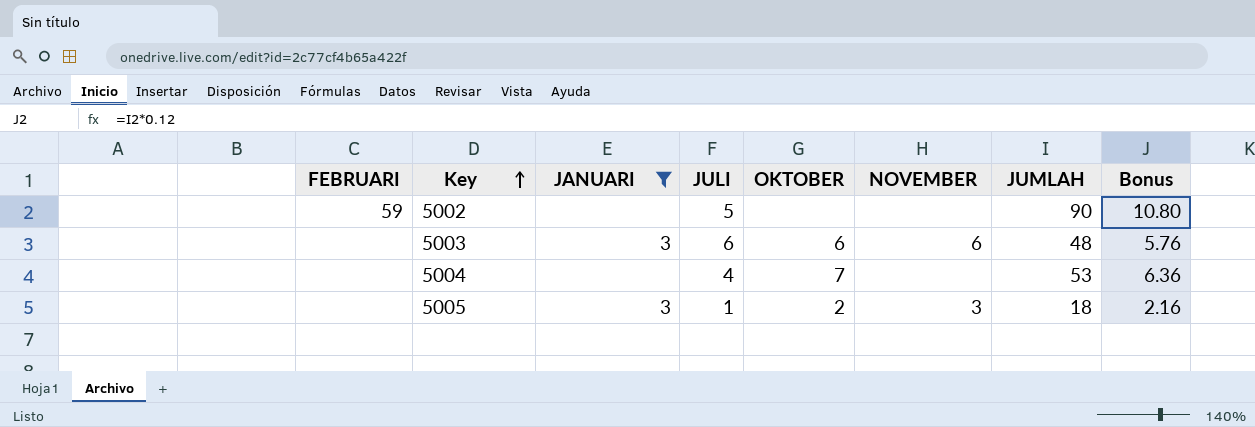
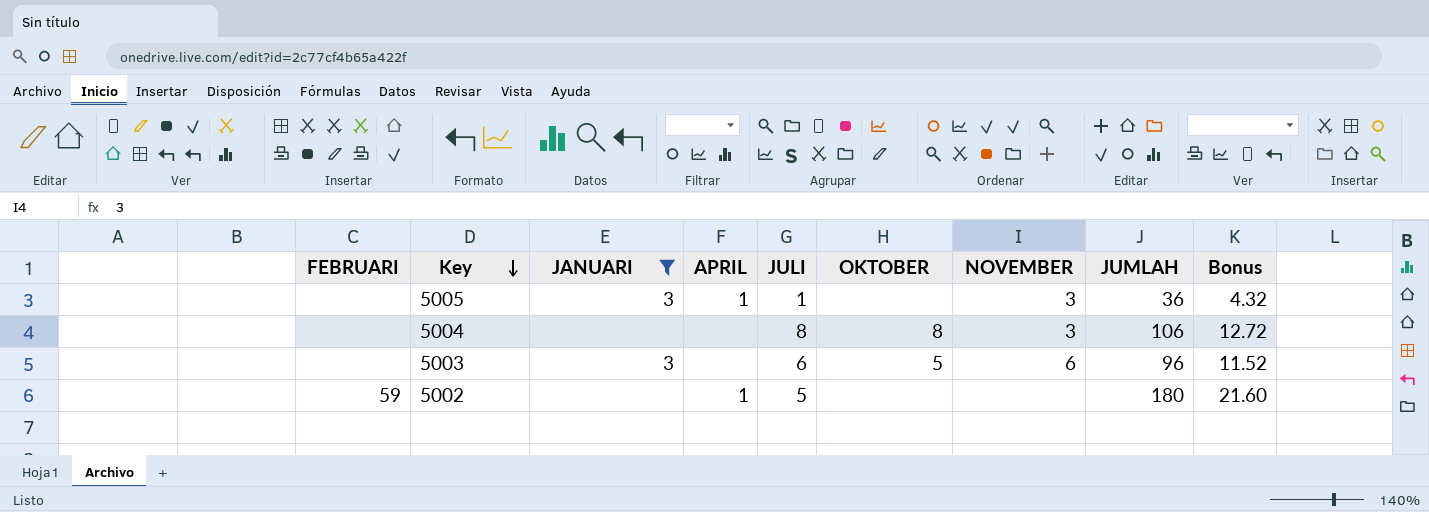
row order: Key ascending -> Key descending
column APRIL | position: none -> 4
5005 | OKTOBER: 2 -> none
5005 | JUMLAH: 18 -> 36
5005 | Bonus: 2.16 -> 4.32
5004 | JULI: 4 -> 8
5004 | OKTOBER: 7 -> 8
5004 | NOVEMBER: none -> 3
5004 | JUMLAH: 53 -> 106
5004 | Bonus: 6.36 -> 12.72
5003 | OKTOBER: 6 -> 5
5003 | JUMLAH: 48 -> 96
5003 | Bonus: 5.76 -> 11.52
5002 | JUMLAH: 90 -> 180
5002 | Bonus: 10.80 -> 21.60

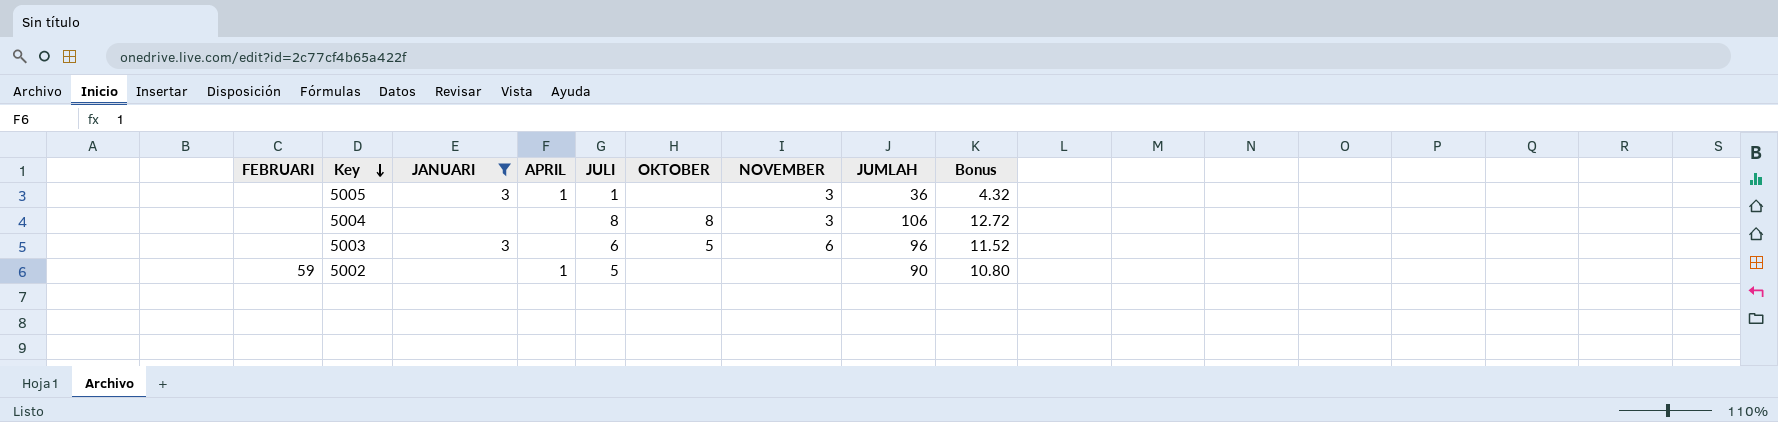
5002 | JUMLAH: 180 -> 90
5002 | Bonus: 21.60 -> 10.80

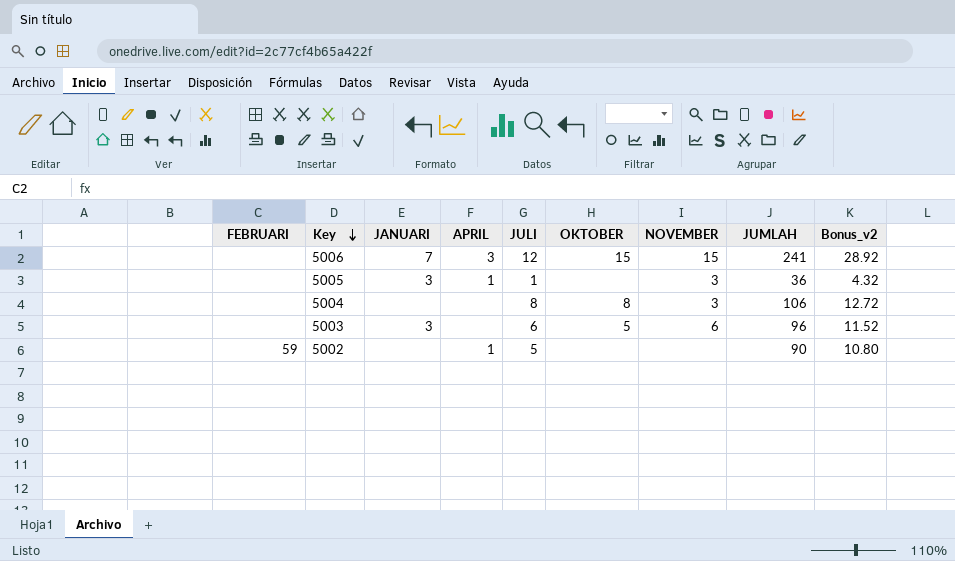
filter: JANUARI != 7 -> none
column name: Bonus -> Bonus_v2

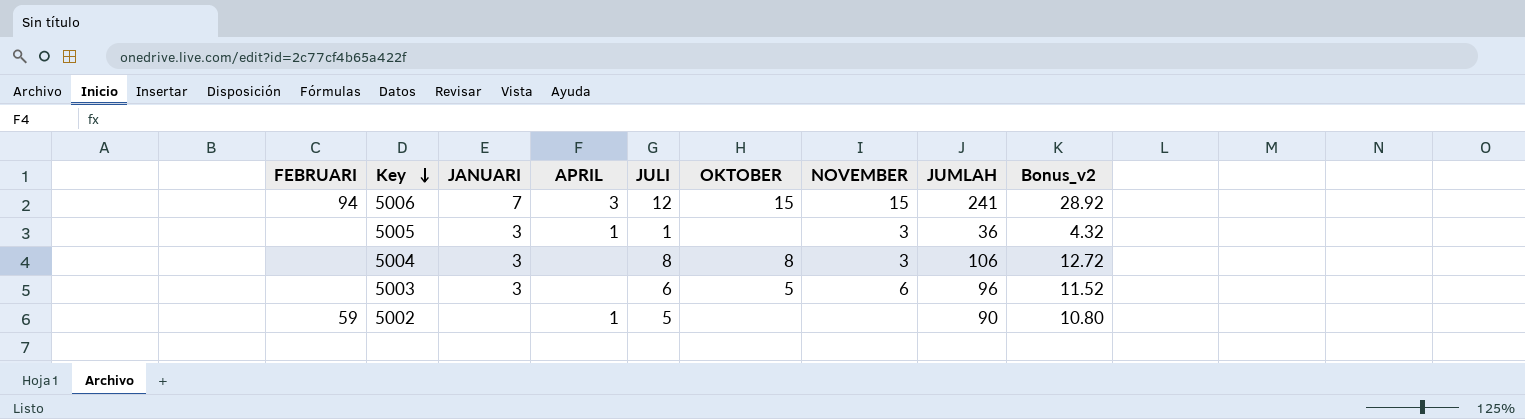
5006 | FEBRUARI: none -> 94
5004 | JANUARI: none -> 3

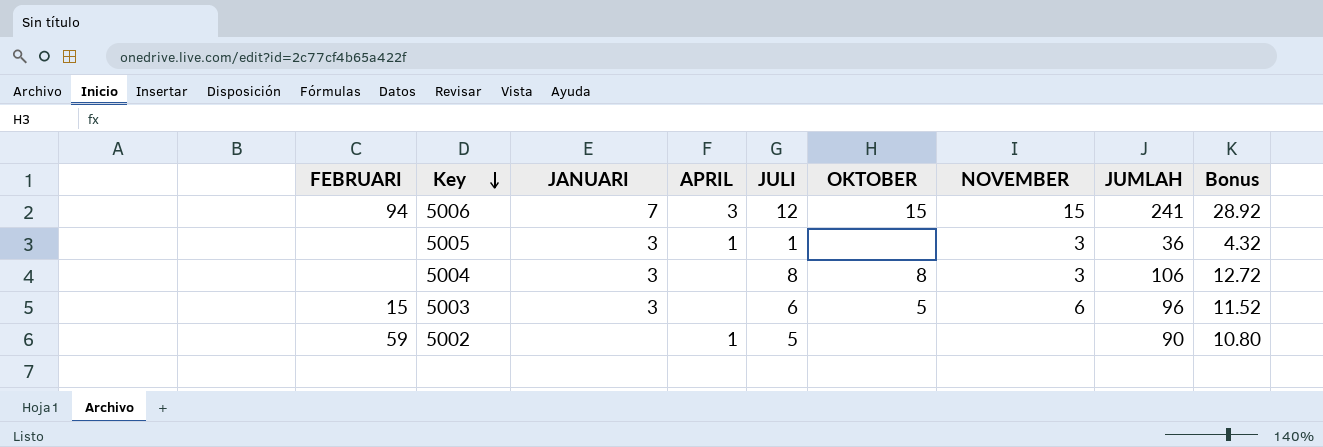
column name: Bonus_v2 -> Bonus
5003 | FEBRUARI: none -> 15

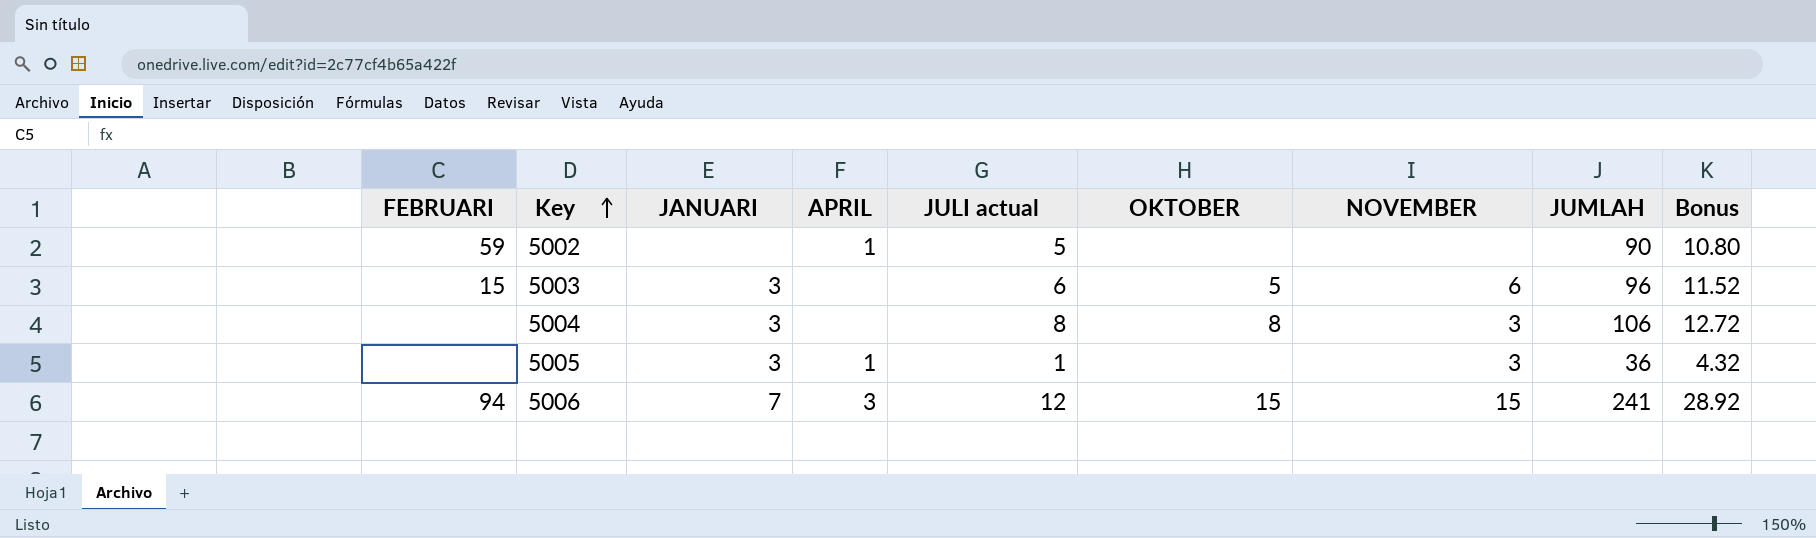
row order: Key descending -> Key ascending
column name: JULI -> JULI actual

